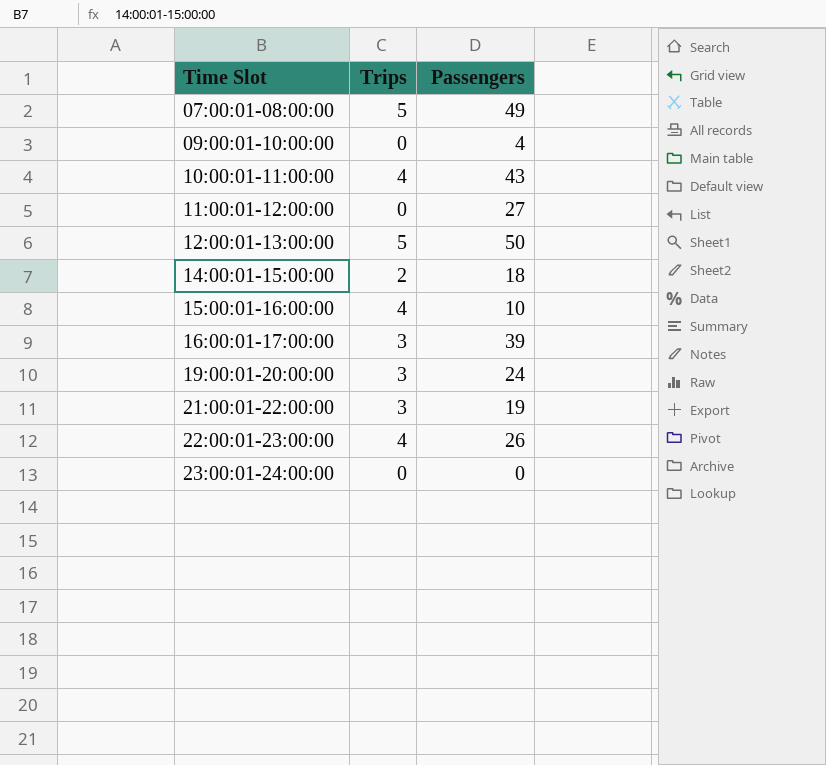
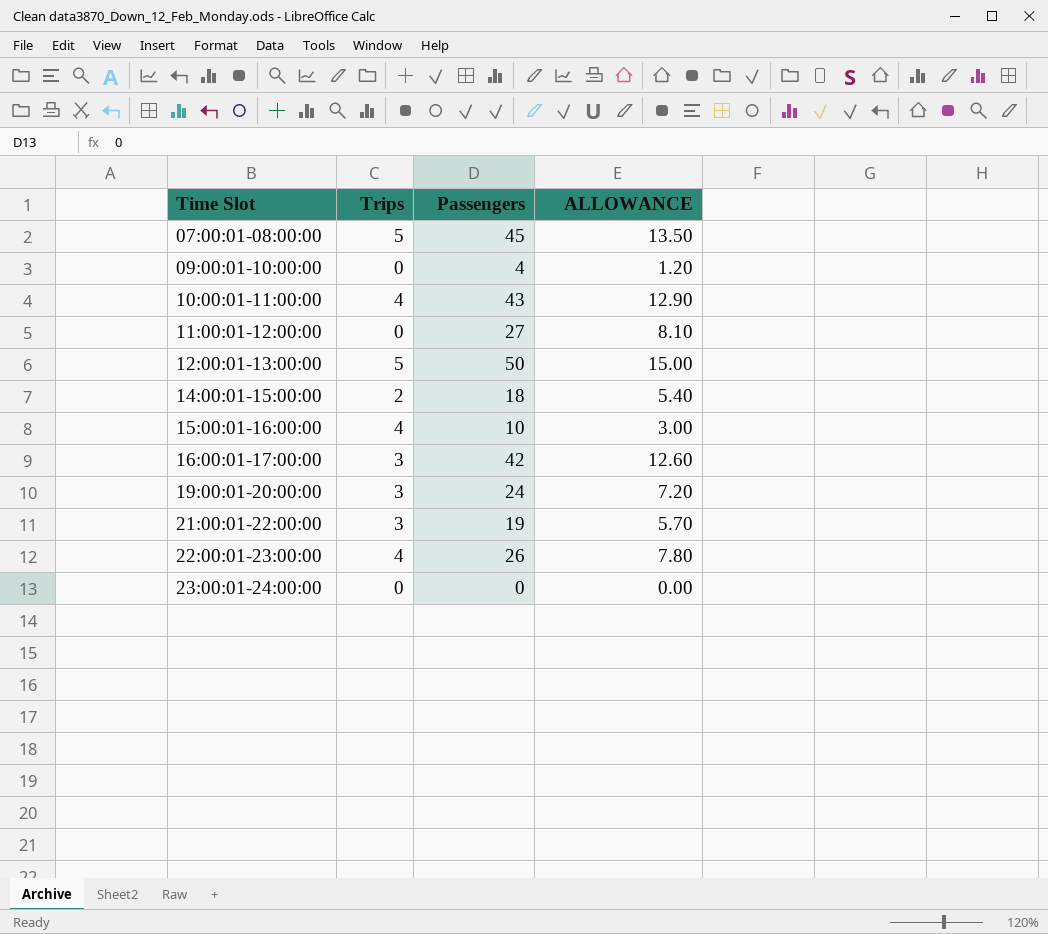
column ALLOWANCE | formula: none -> [Passengers] * 0.3
07:00:01-08:00:00 | Passengers: 49 -> 45
16:00:01-17:00:00 | Passengers: 39 -> 42

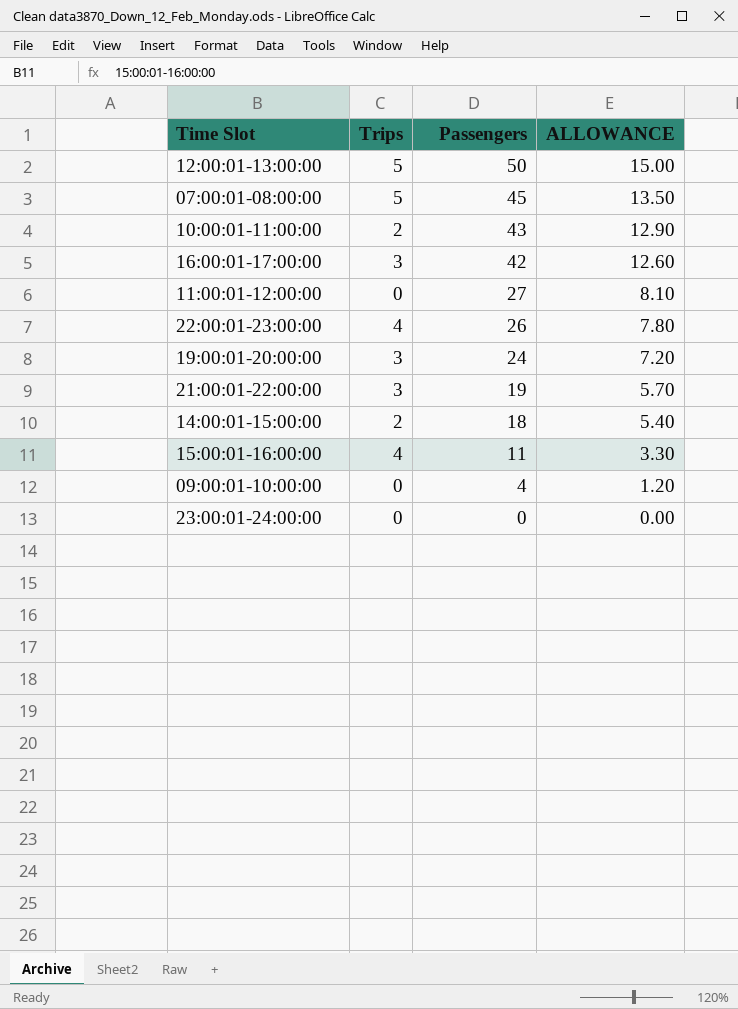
row order: Time Slot ascending -> Passengers descending
10:00:01-11:00:00 | Trips: 4 -> 2
15:00:01-16:00:00 | Passengers: 10 -> 11
15:00:01-16:00:00 | ALLOWANCE: 3.00 -> 3.30

